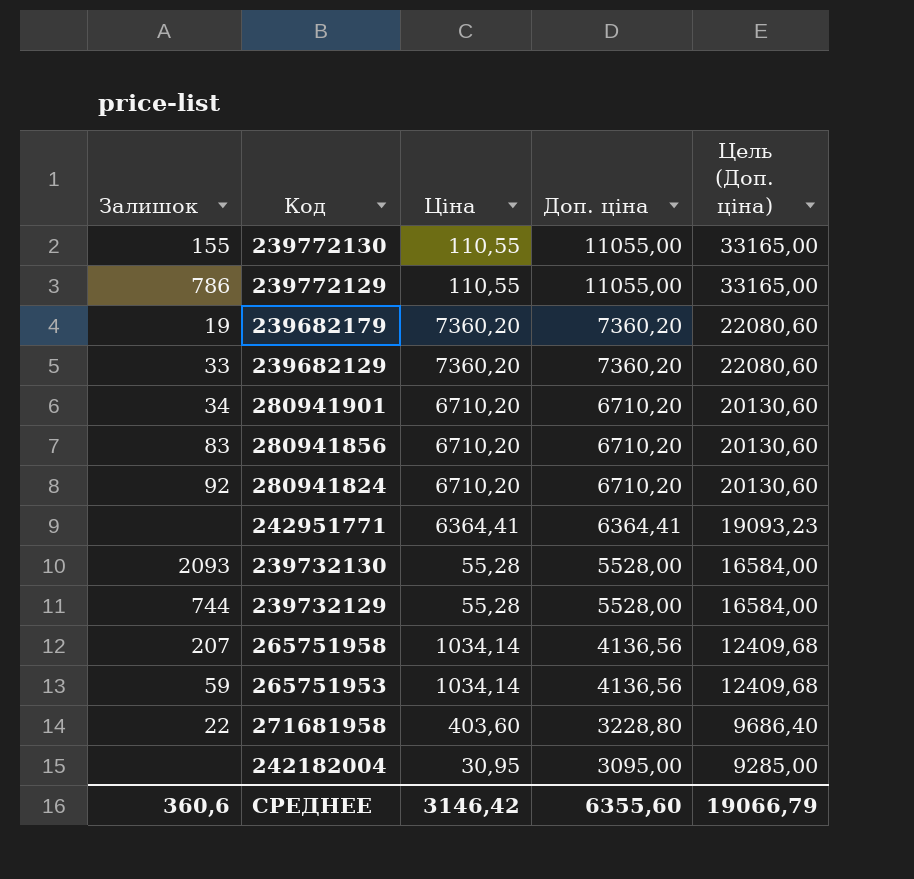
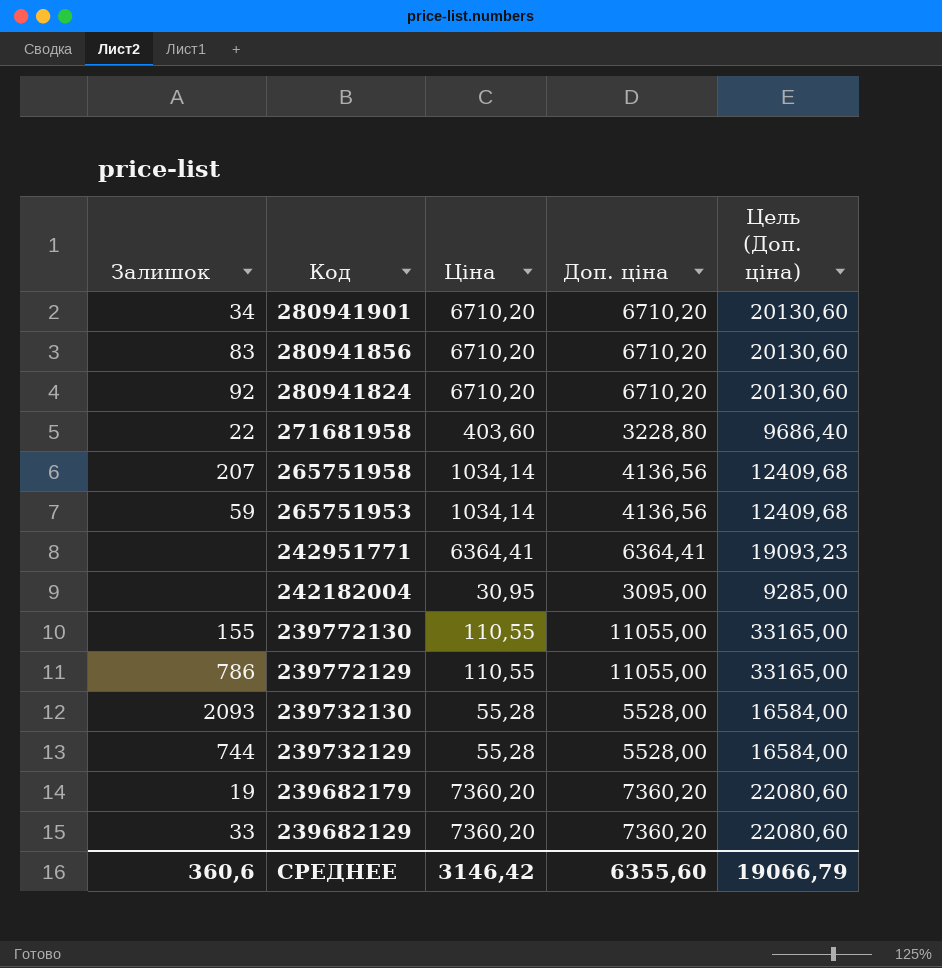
row order: Доп. ціна descending -> Код descending

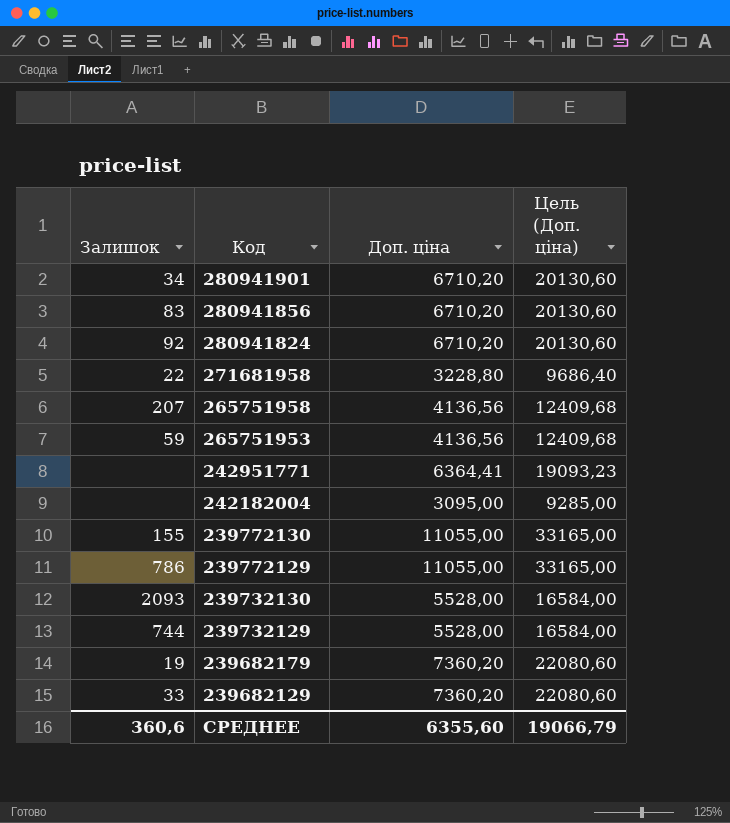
column Ціна | position: 3 -> none

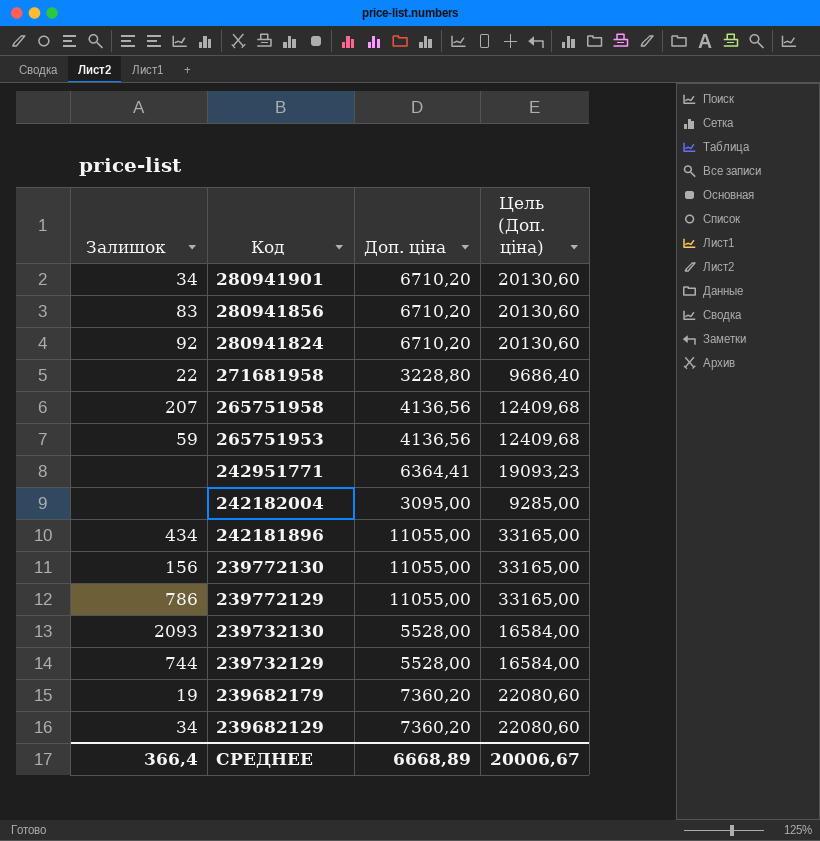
row 242181896: none -> 434 | 11055,00 | 33165,00
239772130 | Залишок: 155 -> 156
239682129 | Залишок: 33 -> 34
СРЕДНЕЕ | Залишок: 360,6 -> 366,4
СРЕДНЕЕ | Доп. ціна: 6355,60 -> 6668,89
СРЕДНЕЕ | Цель (Доп. ціна): 19066,79 -> 20006,67

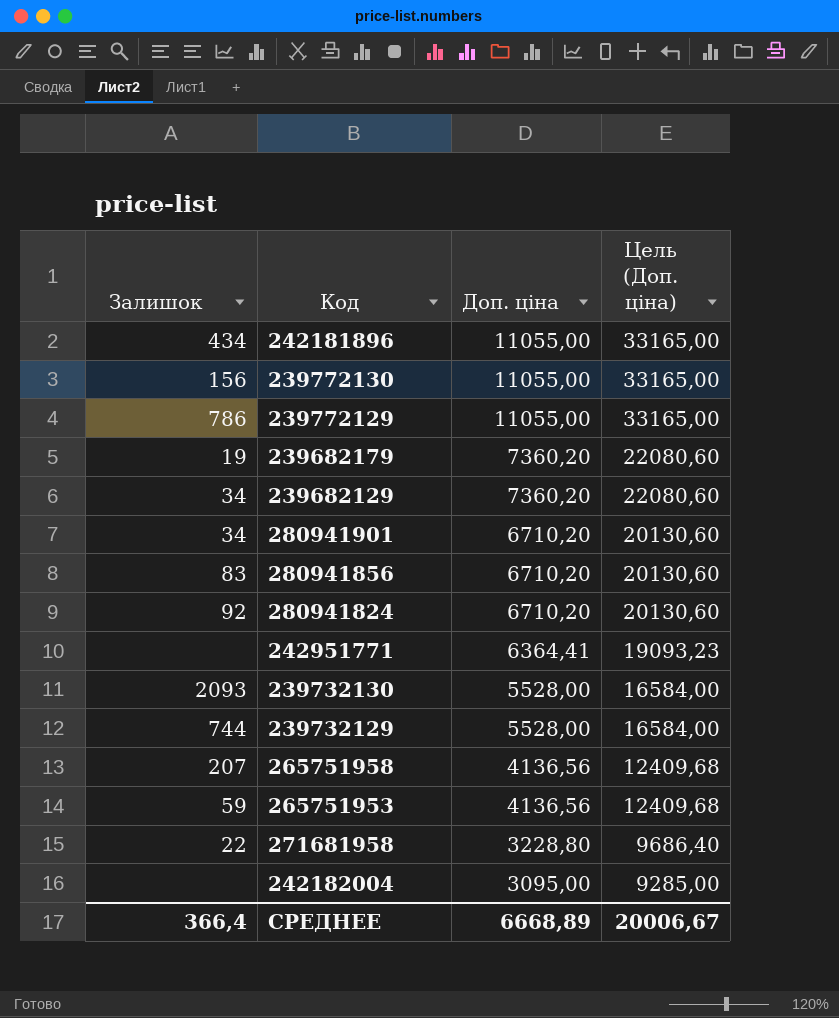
row order: Код descending -> Доп. ціна descending

